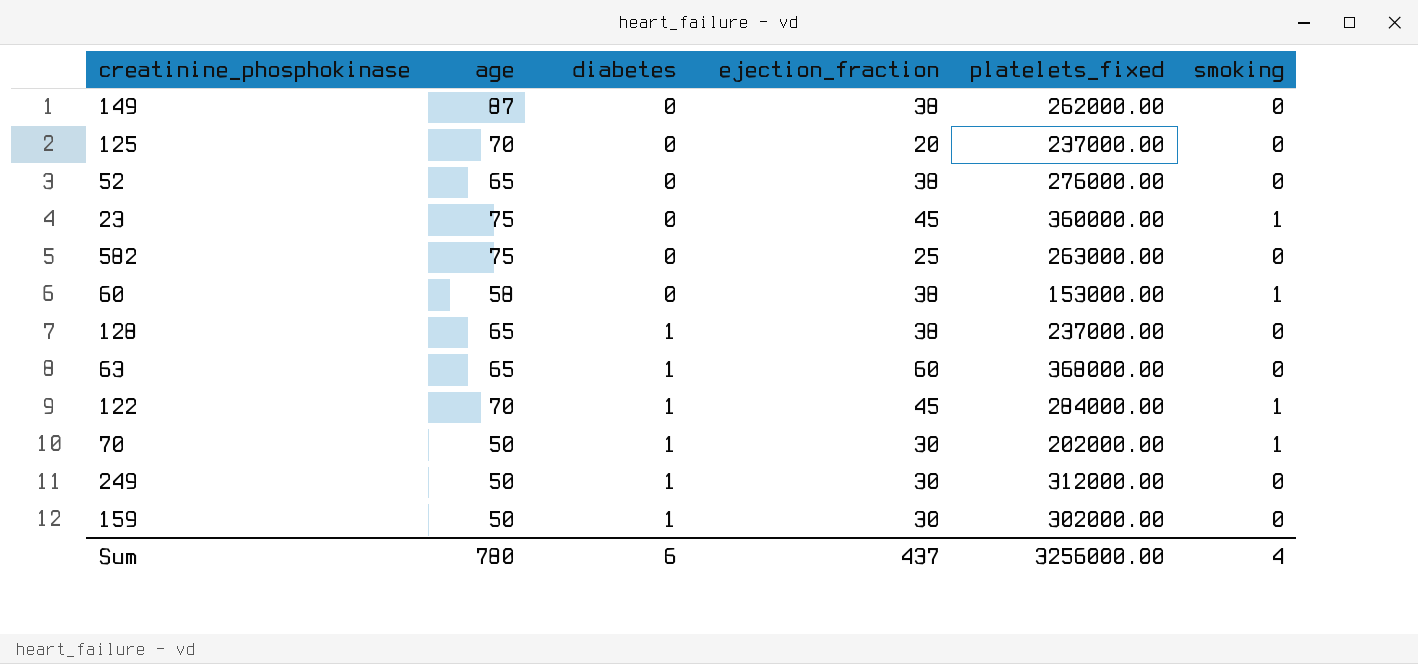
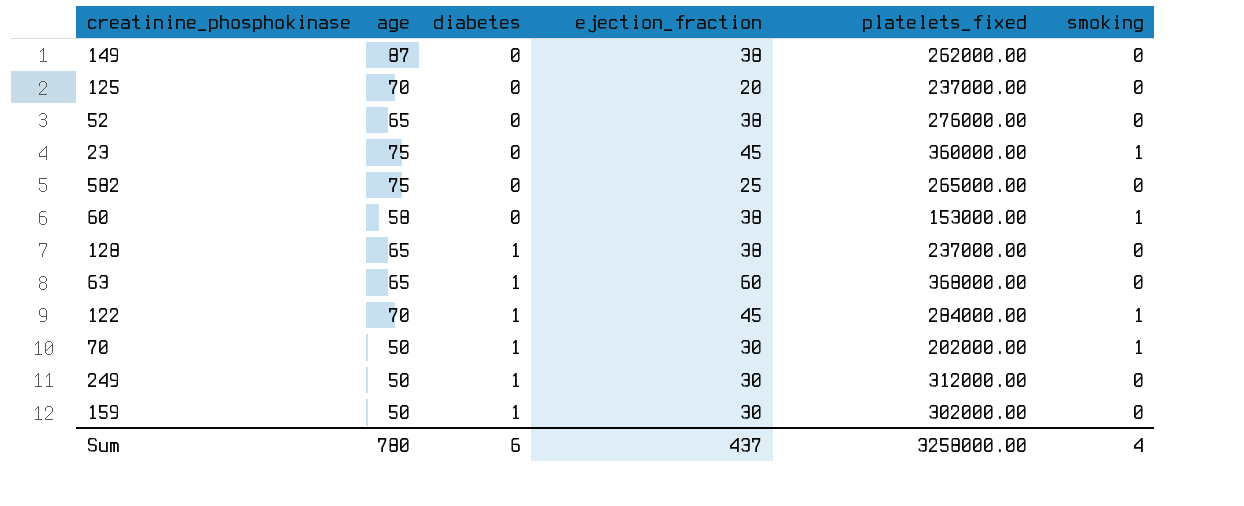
582 | platelets_fixed: 263000.00 -> 265000.00
Sum | platelets_fixed: 3256000.00 -> 3258000.00

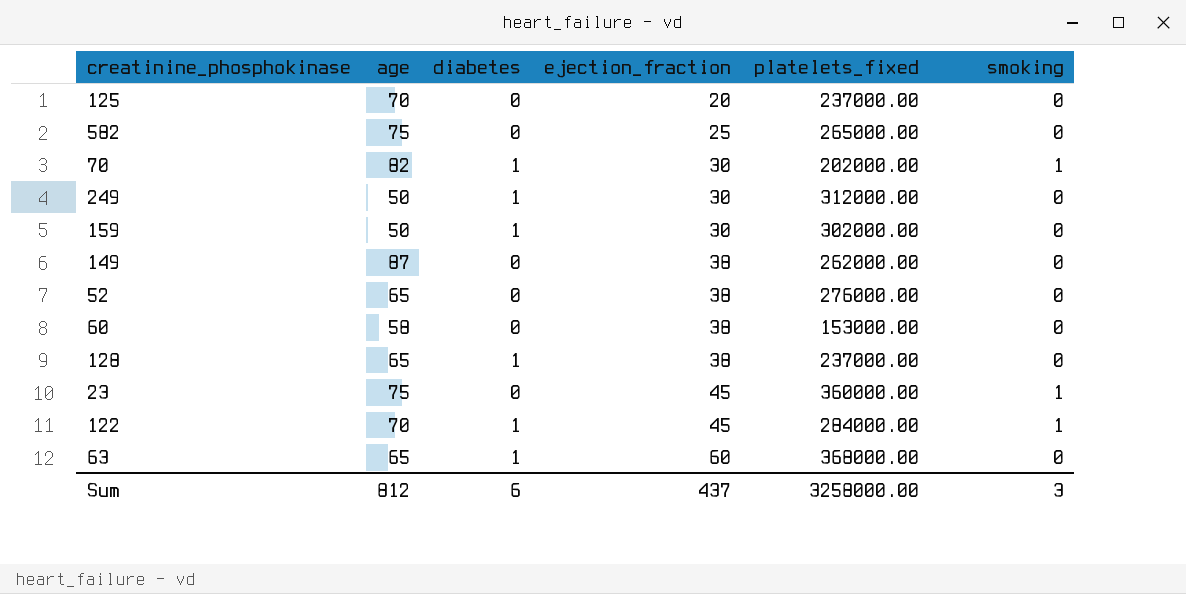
row order: diabetes ascending -> ejection_fraction ascending
70 | age: 50 -> 82
60 | smoking: 1 -> 0
Sum | age: 780 -> 812
Sum | smoking: 4 -> 3

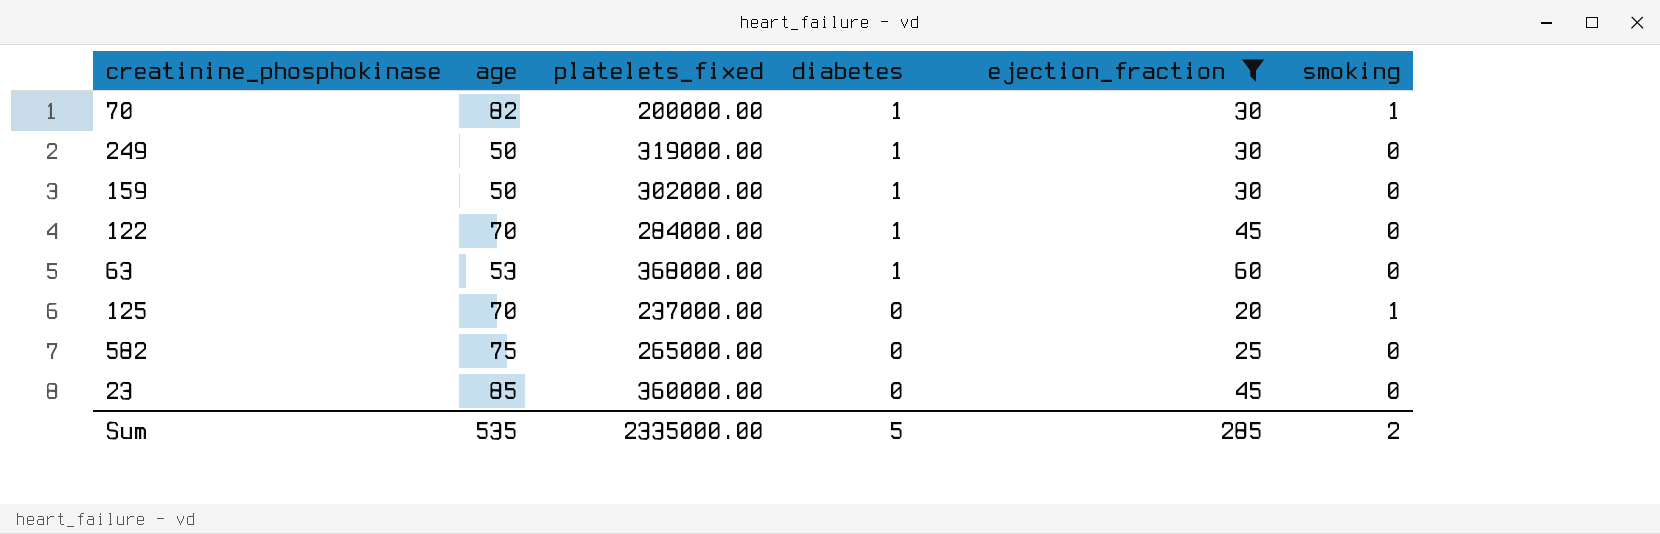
filter: none -> ejection_fraction != 38
row order: ejection_fraction ascending -> diabetes descending
column platelets_fixed | position: 5 -> 3
70 | platelets_fixed: 202000.00 -> 200000.00
249 | platelets_fixed: 312000.00 -> 319000.00
122 | smoking: 1 -> 0
63 | age: 65 -> 53
125 | smoking: 0 -> 1
23 | age: 75 -> 85
23 | smoking: 1 -> 0
Sum | age: 812 -> 535
Sum | platelets_fixed: 3258000.00 -> 2335000.00
Sum | diabetes: 6 -> 5
Sum | ejection_fraction: 437 -> 285
Sum | smoking: 3 -> 2

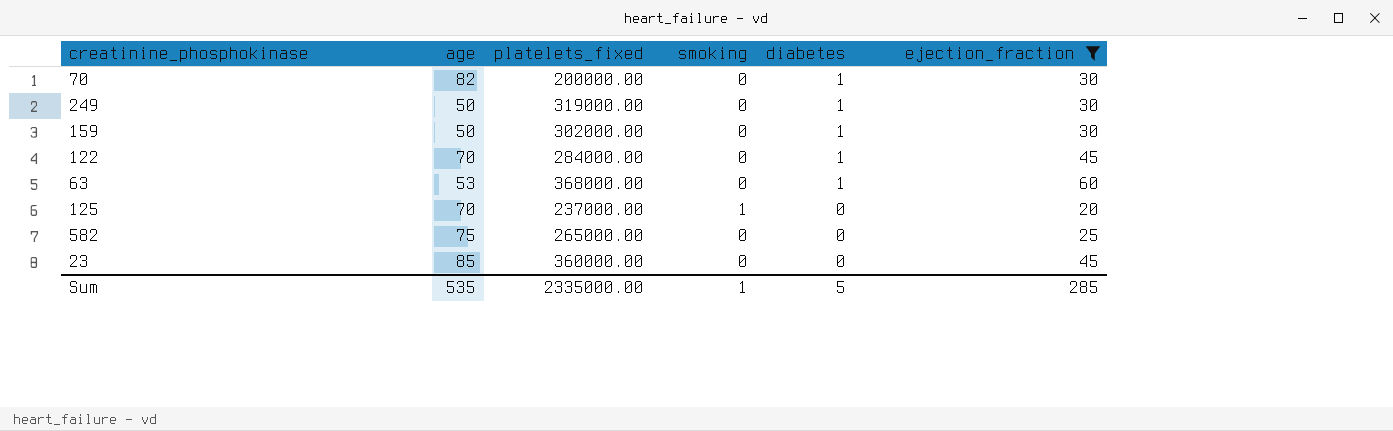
column smoking | position: 6 -> 4
70 | smoking: 1 -> 0
Sum | smoking: 2 -> 1

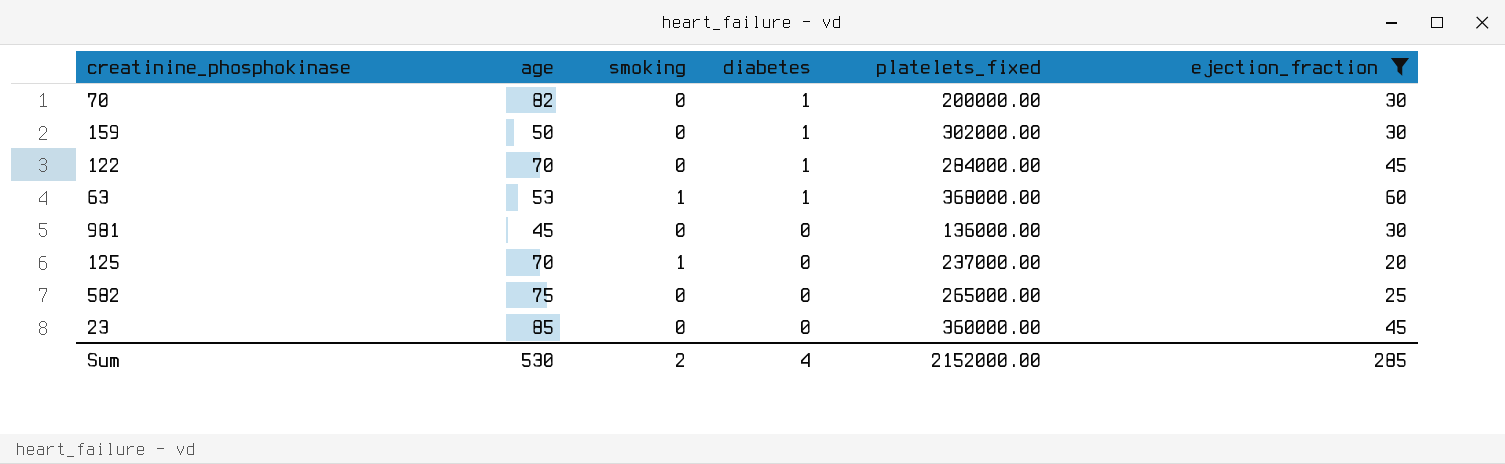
column platelets_fixed | position: 3 -> 5
row 249: 50 | 319000.00 | 0 | 1 | 30 -> none
63 | smoking: 0 -> 1
row 981: none -> 45 | 0 | 0 | 136000.00 | 30
Sum | age: 535 -> 530
Sum | smoking: 1 -> 2
Sum | diabetes: 5 -> 4
Sum | platelets_fixed: 2335000.00 -> 2152000.00

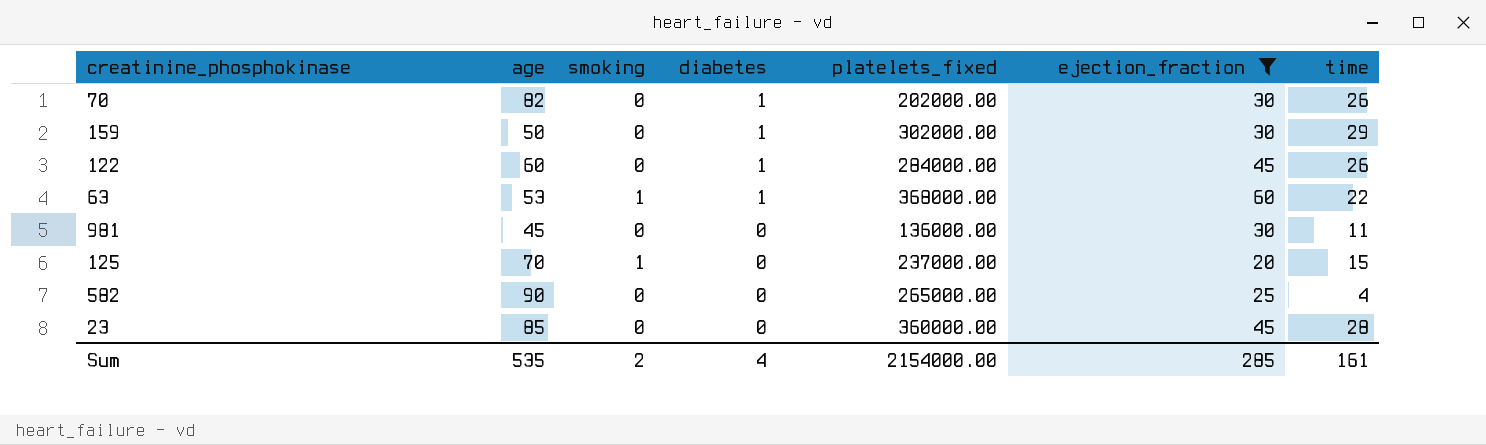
column time | position: none -> 7
70 | platelets_fixed: 200000.00 -> 202000.00
122 | age: 70 -> 60
582 | age: 75 -> 90
Sum | age: 530 -> 535
Sum | platelets_fixed: 2152000.00 -> 2154000.00

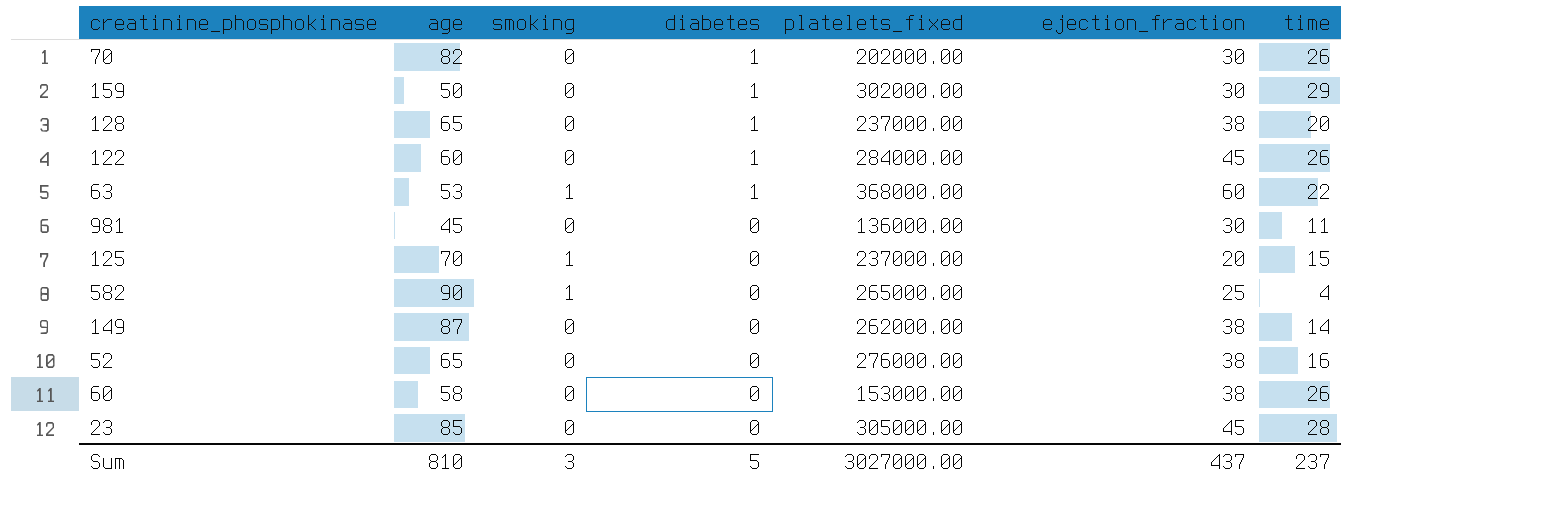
filter: ejection_fraction != 38 -> none
582 | smoking: 0 -> 1
23 | platelets_fixed: 360000.00 -> 305000.00
Sum | age: 535 -> 810
Sum | smoking: 2 -> 3
Sum | diabetes: 4 -> 5
Sum | platelets_fixed: 2154000.00 -> 3027000.00
Sum | ejection_fraction: 285 -> 437
Sum | time: 161 -> 237

